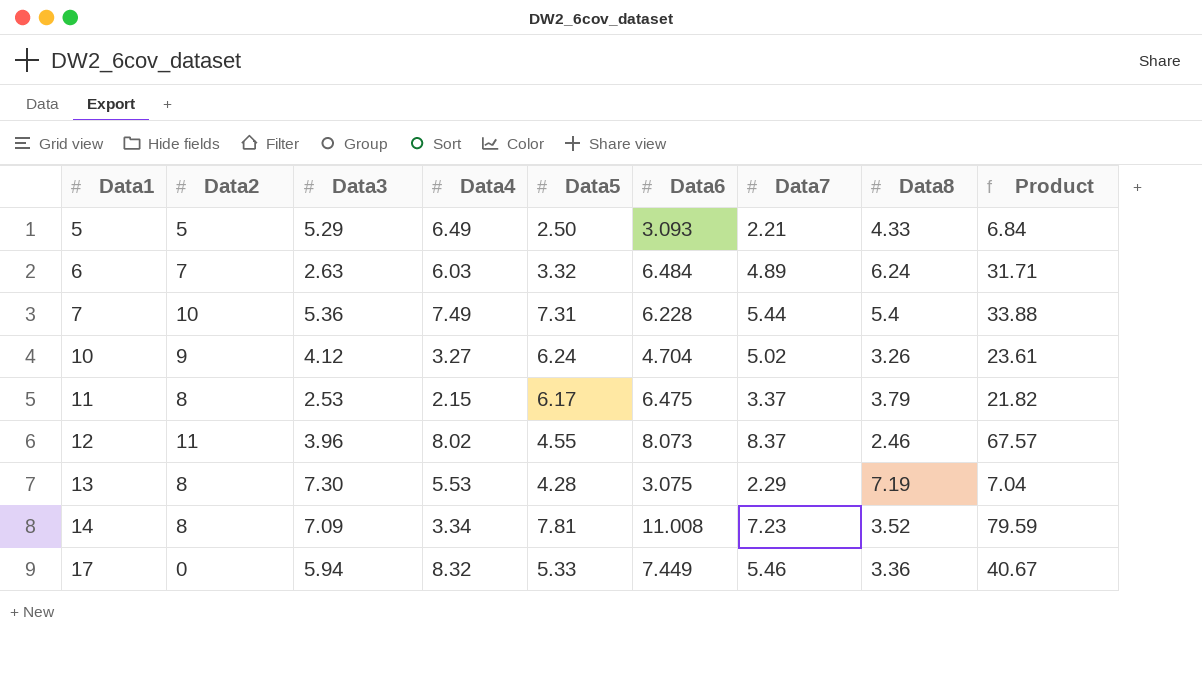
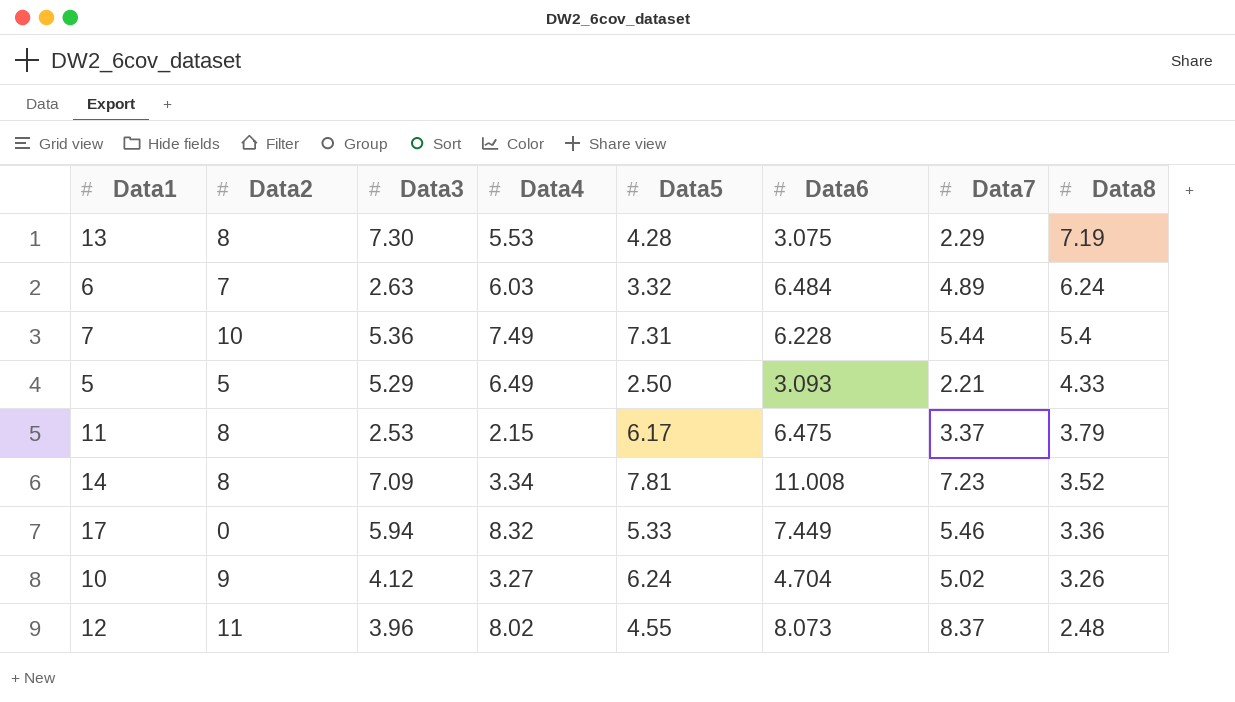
row order: Data1 ascending -> Data8 descending
column Product | formula: [Data6] * [Data7] -> none
12 | Data8: 2.46 -> 2.48

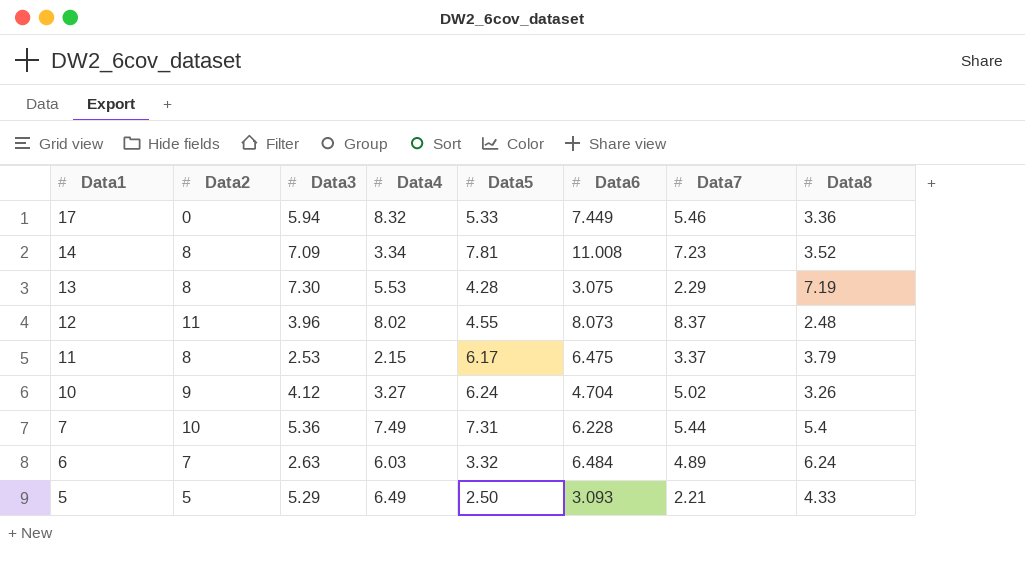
row order: Data8 descending -> Data1 descending

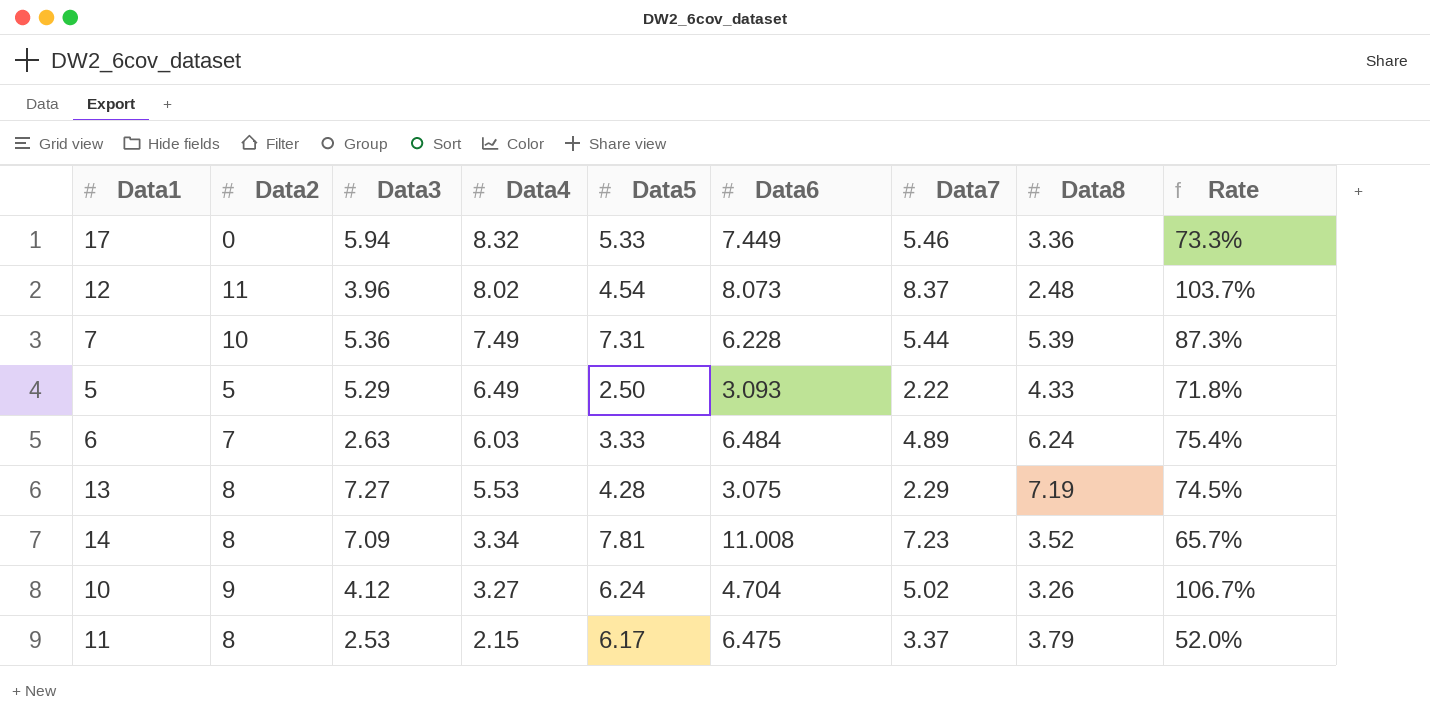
row order: Data1 descending -> Data4 descending
column Rate | formula: none -> [Data7] / [Data6]
12 | Data5: 4.55 -> 4.54
7 | Data8: 5.4 -> 5.39
5 | Data7: 2.21 -> 2.22
6 | Data5: 3.32 -> 3.33
13 | Data3: 7.30 -> 7.27

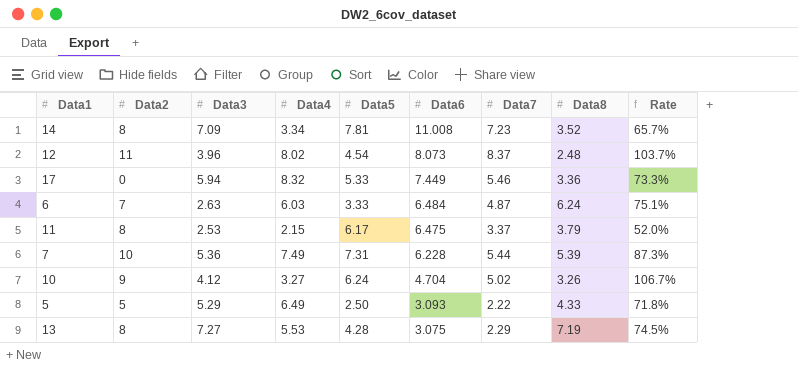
row order: Data4 descending -> Data6 descending
6 | Data7: 4.89 -> 4.87
6 | Rate: 75.4% -> 75.1%

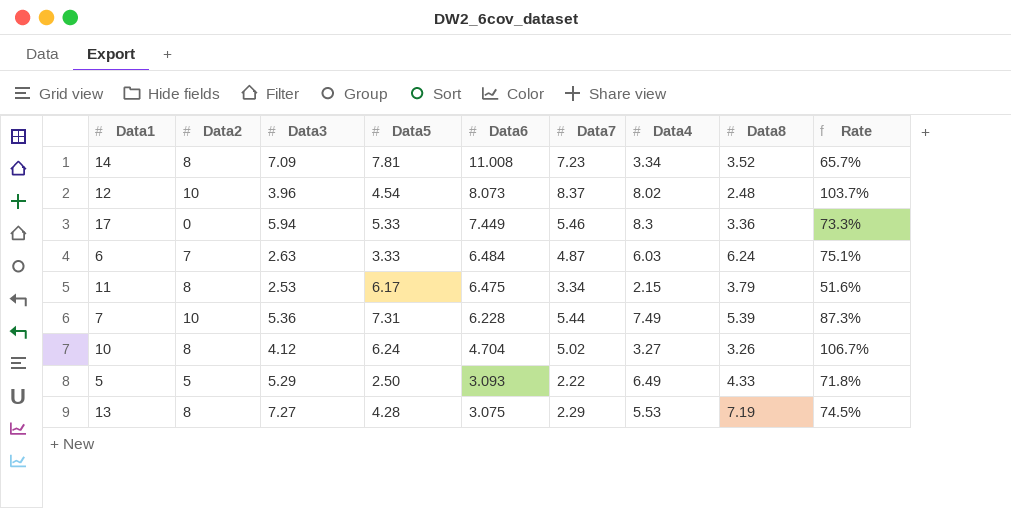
column Data4 | position: 4 -> 7
12 | Data2: 11 -> 10
17 | Data4: 8.32 -> 8.3
11 | Data7: 3.37 -> 3.34
11 | Rate: 52.0% -> 51.6%
10 | Data2: 9 -> 8

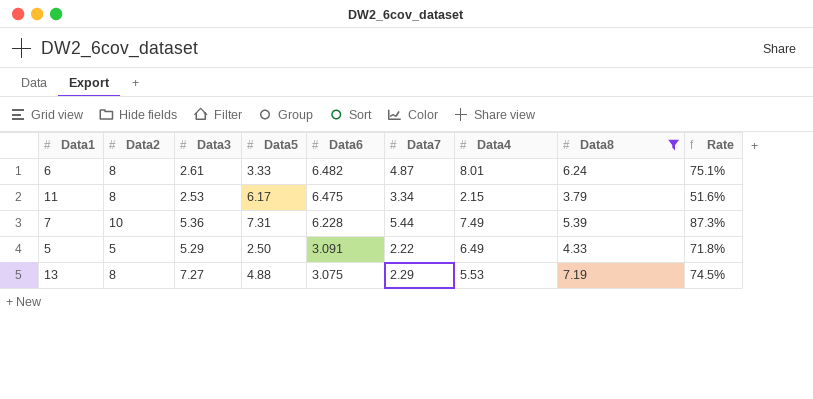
filter: none -> Data8 >= 3.79
6 | Data2: 7 -> 8
6 | Data3: 2.63 -> 2.61
6 | Data6: 6.484 -> 6.482
6 | Data4: 6.03 -> 8.01
5 | Data6: 3.093 -> 3.091
13 | Data5: 4.28 -> 4.88

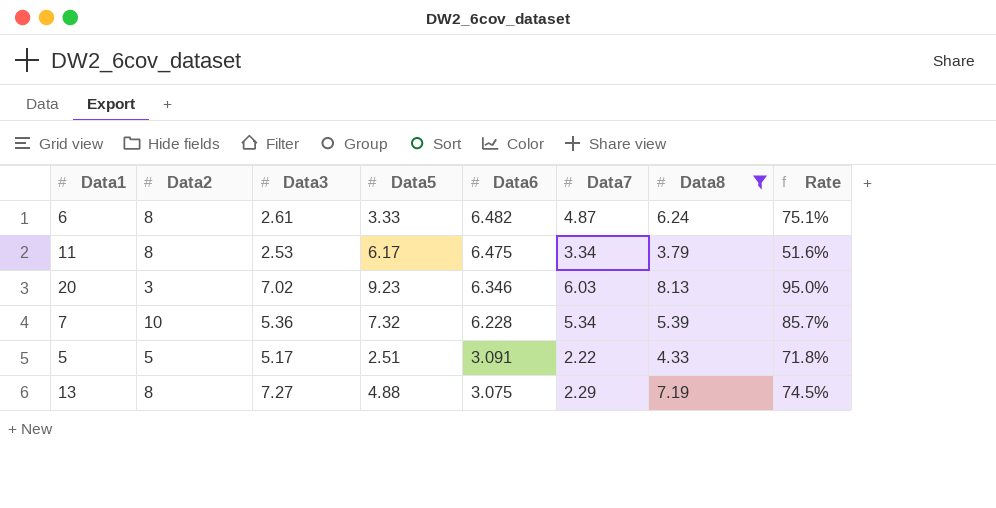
column Data4 | position: 7 -> none
row 20: none -> 3 | 7.02 | 9.23 | 6.346 | 6.03 | 8.13 | 95.0%
7 | Data5: 7.31 -> 7.32
7 | Data7: 5.44 -> 5.34
7 | Rate: 87.3% -> 85.7%
5 | Data3: 5.29 -> 5.17
5 | Data5: 2.50 -> 2.51

